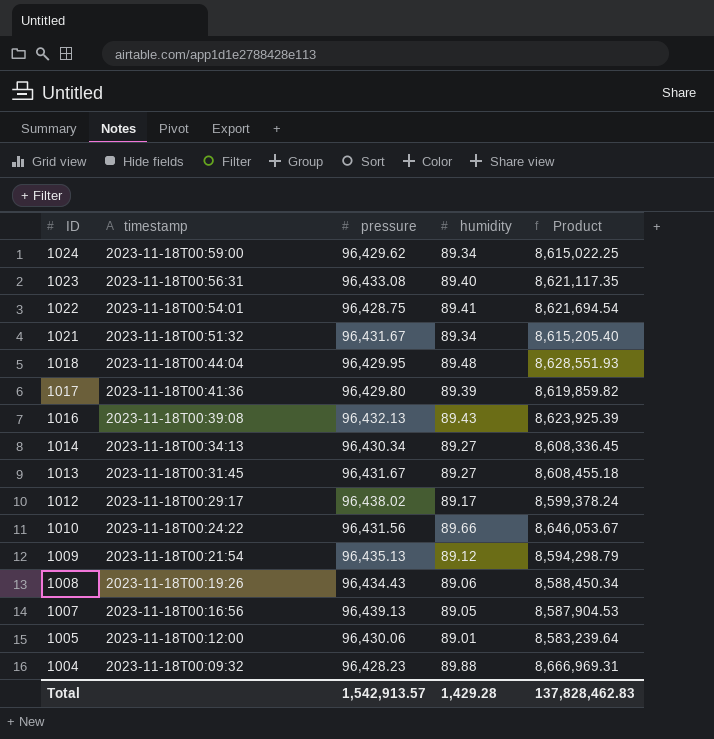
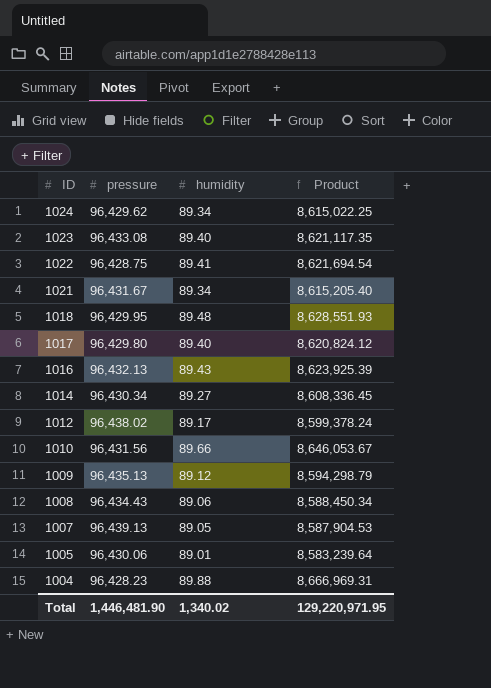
column timestamp | position: 2 -> none
row 1013: 2023-11-18T00:31:45 | 96,431.67 | 89.27 | 8,608,455.18 -> none
1017 | humidity: 89.39 -> 89.40
1017 | Product: 8,619,859.82 -> 8,620,824.12
Total | pressure: 1,542,913.57 -> 1,446,481.90
Total | humidity: 1,429.28 -> 1,340.02
Total | Product: 137,828,462.83 -> 129,220,971.95

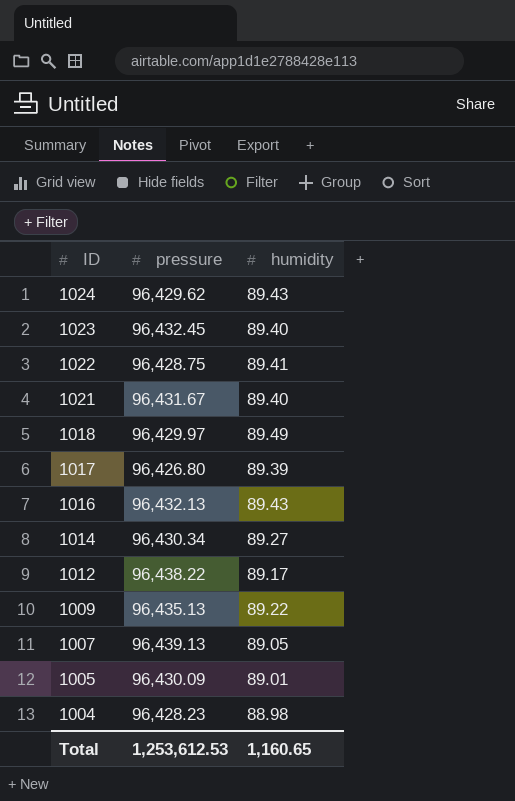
column Product | formula: [pressure] * [humidity] -> none
row 1010: 96,431.56 | 89.66 | 8,646,053.67 -> none
row 1008: 96,434.43 | 89.06 | 8,588,450.34 -> none
1024 | humidity: 89.34 -> 89.43
1023 | pressure: 96,433.08 -> 96,432.45
1021 | humidity: 89.34 -> 89.40
1018 | pressure: 96,429.95 -> 96,429.97
1018 | humidity: 89.48 -> 89.49
1017 | pressure: 96,429.80 -> 96,426.80
1017 | humidity: 89.40 -> 89.39
1012 | pressure: 96,438.02 -> 96,438.22
1009 | humidity: 89.12 -> 89.22
1005 | pressure: 96,430.06 -> 96,430.09
1004 | humidity: 89.88 -> 88.98
Total | pressure: 1,446,481.90 -> 1,253,612.53
Total | humidity: 1,340.02 -> 1,160.65

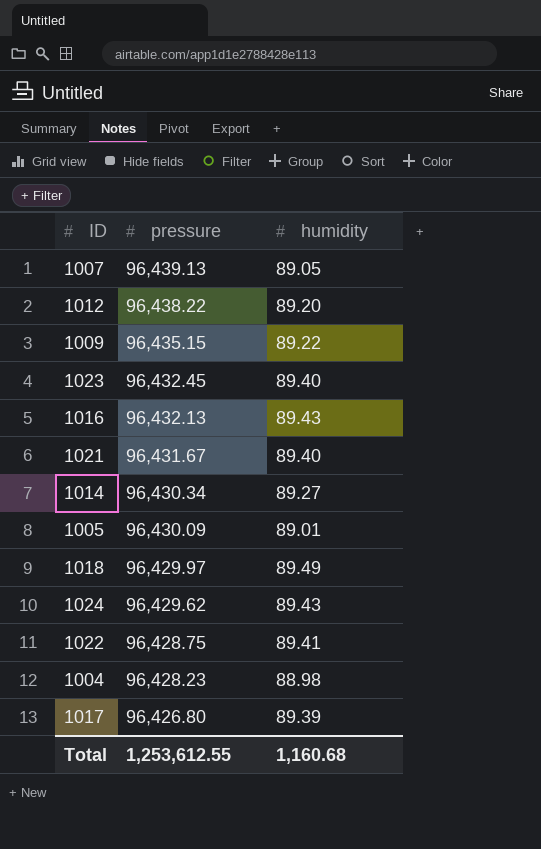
row order: ID descending -> pressure descending
1012 | humidity: 89.17 -> 89.20
1009 | pressure: 96,435.13 -> 96,435.15
Total | pressure: 1,253,612.53 -> 1,253,612.55
Total | humidity: 1,160.65 -> 1,160.68

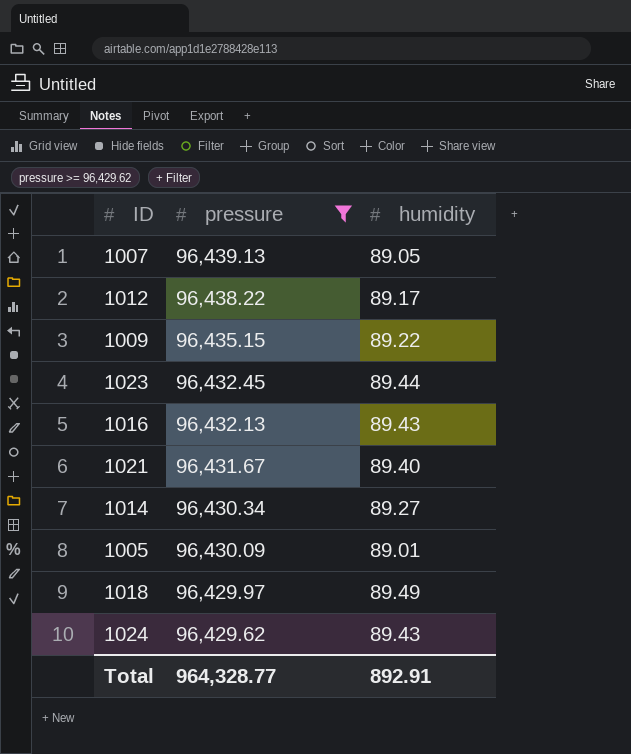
filter: none -> pressure >= 96,429.62
1012 | humidity: 89.20 -> 89.17
1023 | humidity: 89.40 -> 89.44
Total | pressure: 1,253,612.55 -> 964,328.77
Total | humidity: 1,160.68 -> 892.91

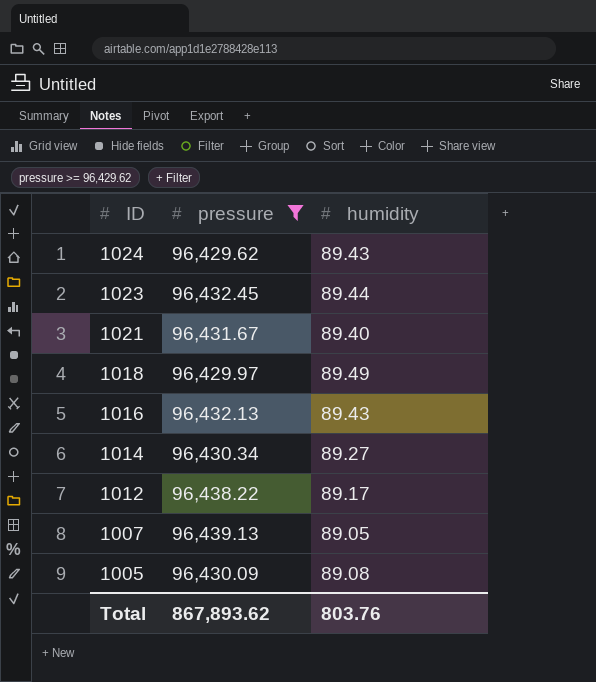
row order: pressure descending -> ID descending
row 1009: 96,435.15 | 89.22 -> none
1005 | humidity: 89.01 -> 89.08
Total | pressure: 964,328.77 -> 867,893.62
Total | humidity: 892.91 -> 803.76

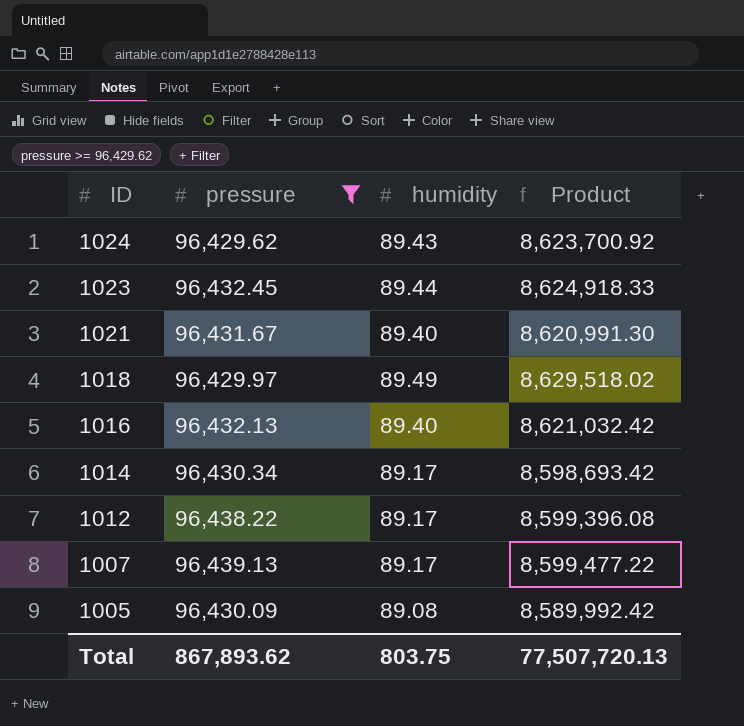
column Product | formula: none -> [pressure] * [humidity]
1016 | humidity: 89.43 -> 89.40
1014 | humidity: 89.27 -> 89.17
1007 | humidity: 89.05 -> 89.17
Total | humidity: 803.76 -> 803.75

